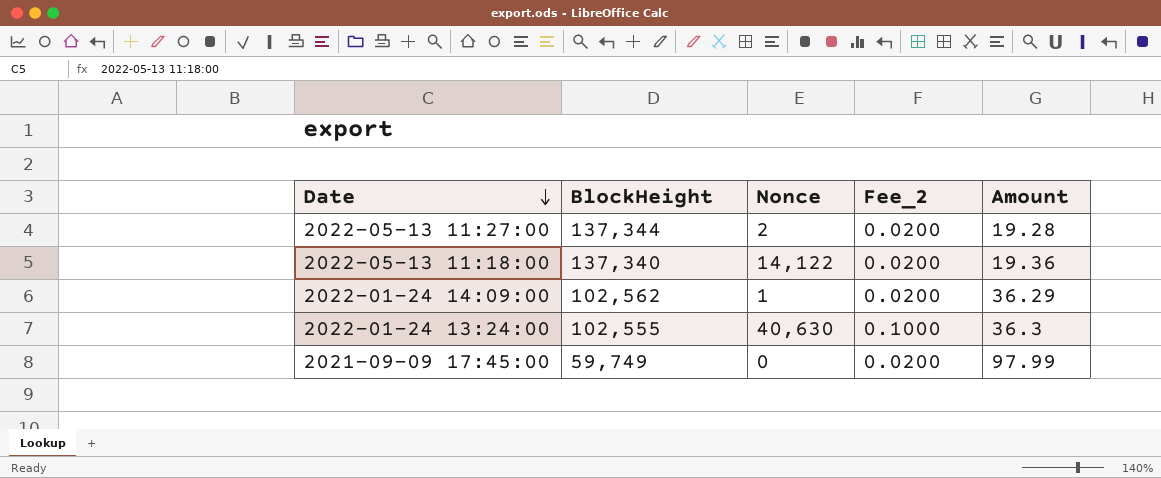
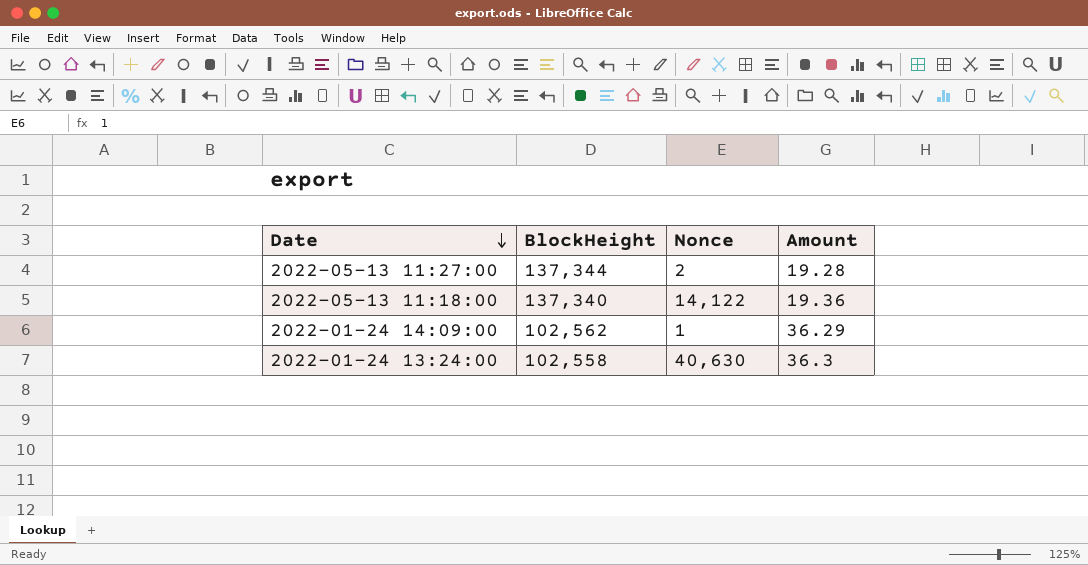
column Fee_2 | position: 4 -> none
row 2021-09-09 17:45:00: 59,749 | 0 | 0.0200 | 97.99 -> none
2022-01-24 13:24:00 | BlockHeight: 102,555 -> 102,558

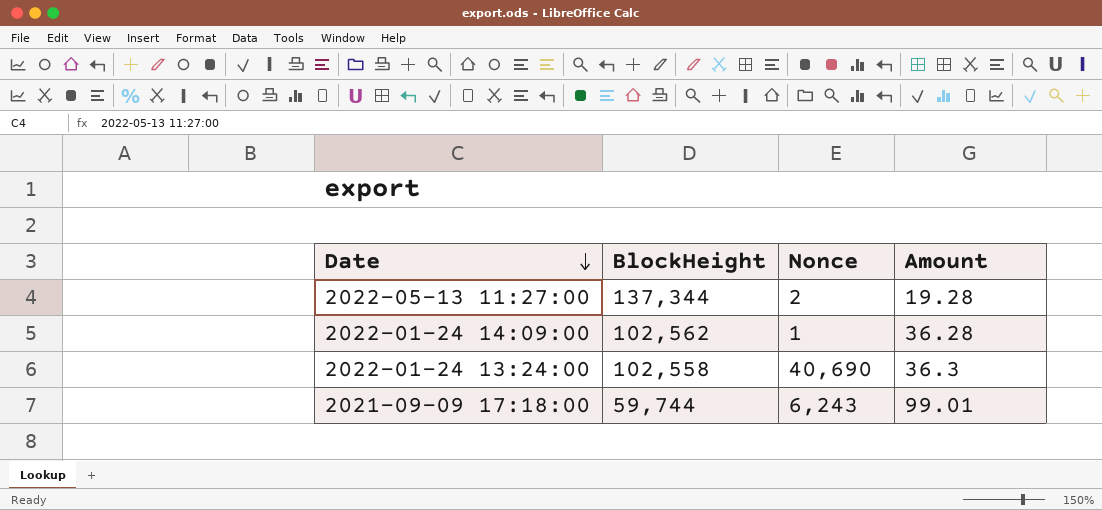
row 2022-05-13 11:18:00: 137,340 | 14,122 | 19.36 -> none
2022-01-24 14:09:00 | Amount: 36.29 -> 36.28
2022-01-24 13:24:00 | Nonce: 40,630 -> 40,690
row 2021-09-09 17:18:00: none -> 59,744 | 6,243 | 99.01

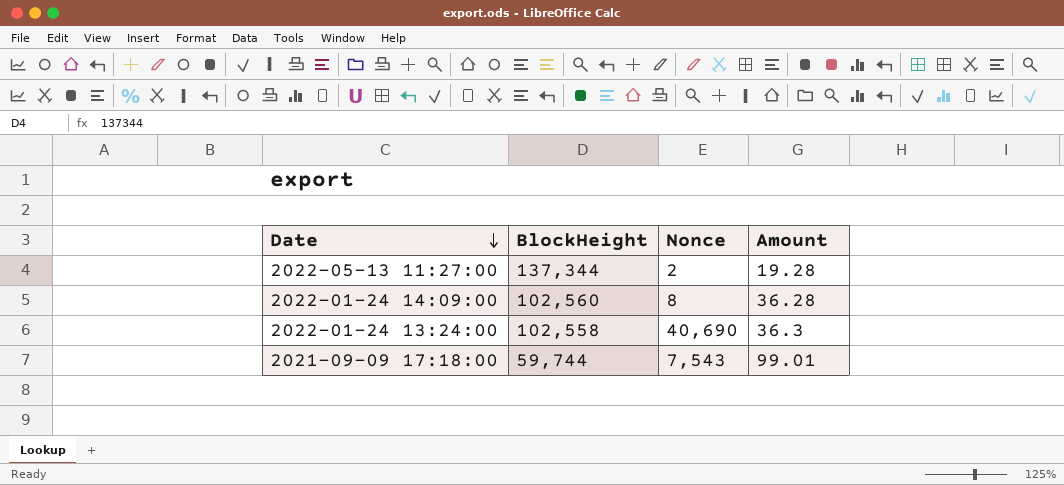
2022-01-24 14:09:00 | BlockHeight: 102,562 -> 102,560
2022-01-24 14:09:00 | Nonce: 1 -> 8
2021-09-09 17:18:00 | Nonce: 6,243 -> 7,543

